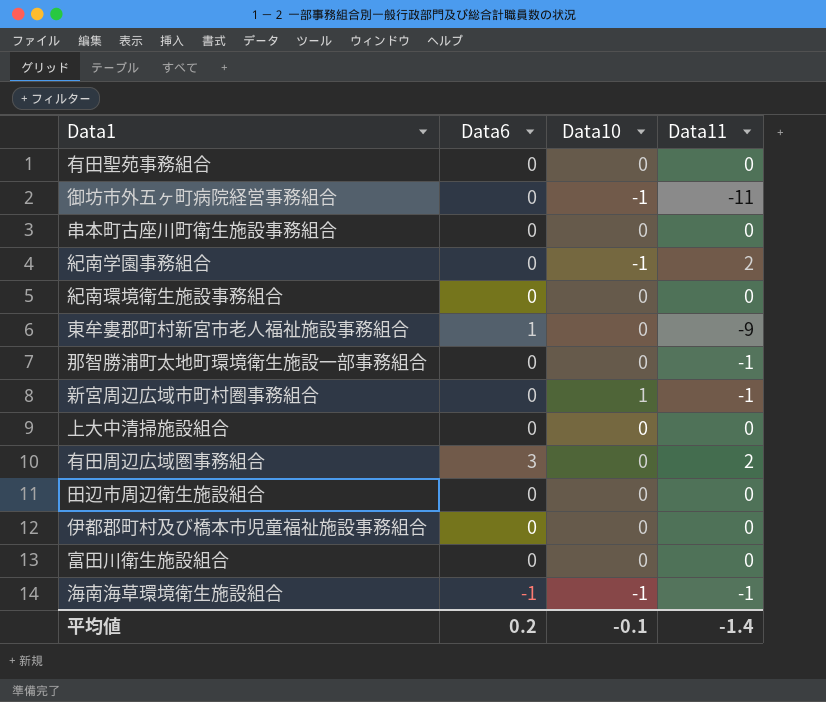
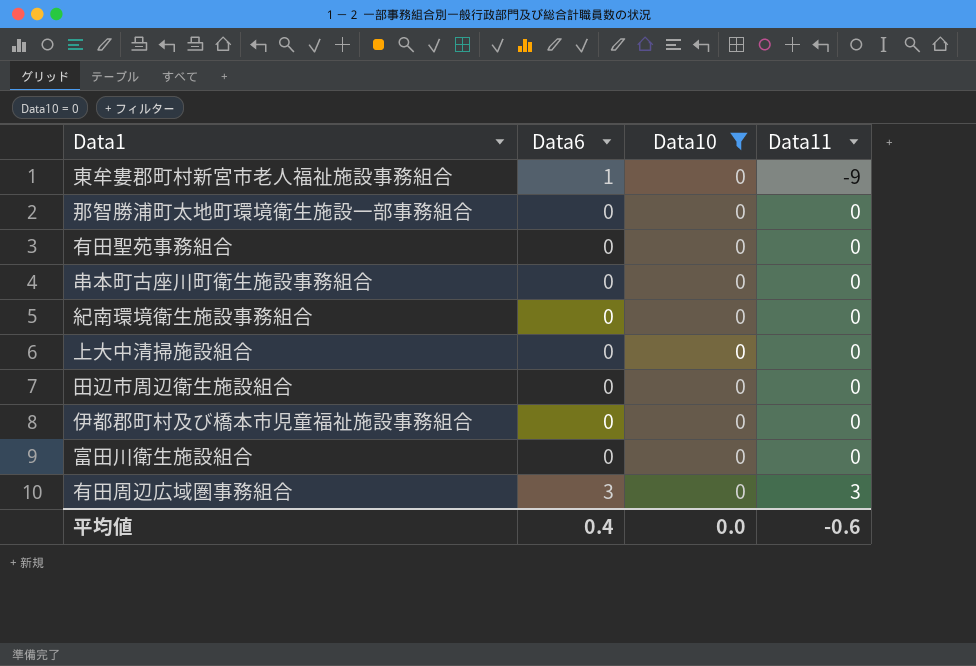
filter: none -> Data10 = 0
row order: none -> Data11 ascending
那智勝浦町太地町環境衛生施設一部事務組合 | Data11: -1 -> 0
有田周辺広域圏事務組合 | Data11: 2 -> 3
平均値 | Data6: 0.2 -> 0.4
平均値 | Data10: -0.1 -> 0.0
平均値 | Data11: -1.4 -> -0.6

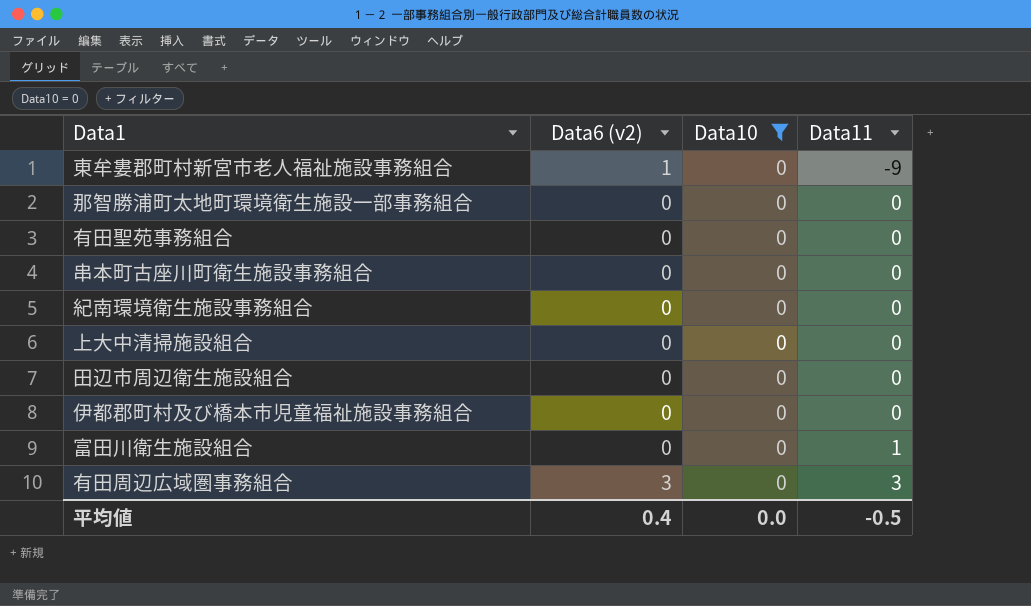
column name: Data6 -> Data6 (v2)
富田川衛生施設組合 | Data11: 0 -> 1
平均値 | Data11: -0.6 -> -0.5

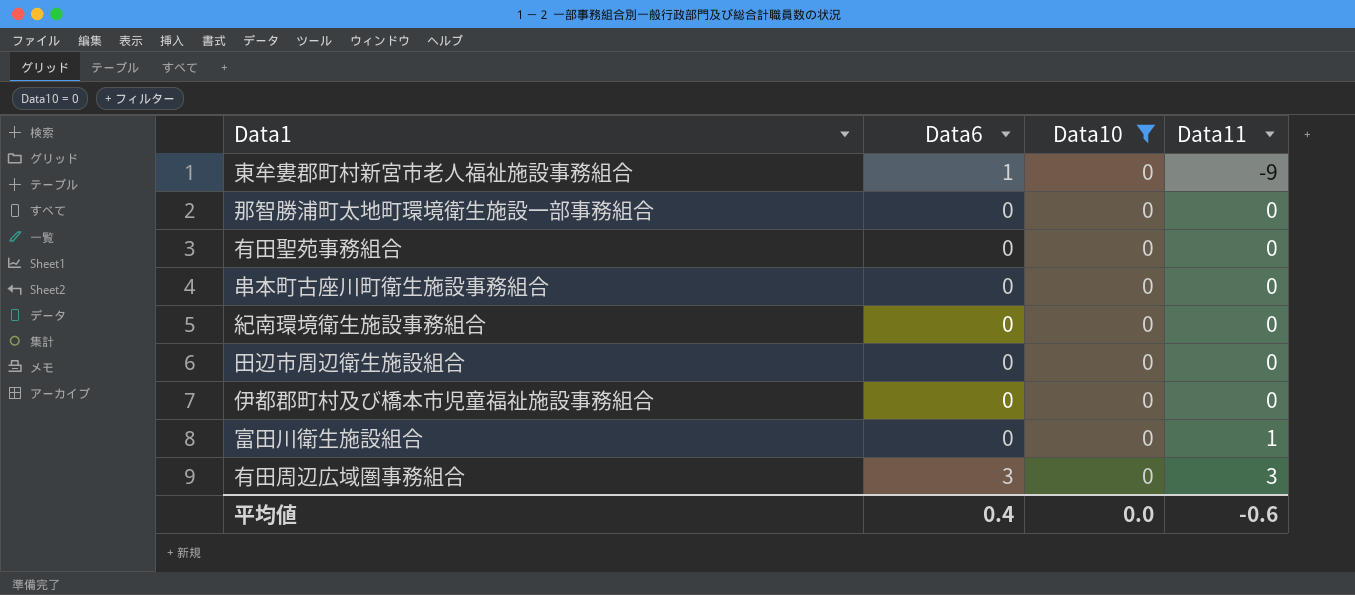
column name: Data6 (v2) -> Data6
row 上大中清掃施設組合: 0 | 0 | 0 -> none
平均値 | Data11: -0.5 -> -0.6

